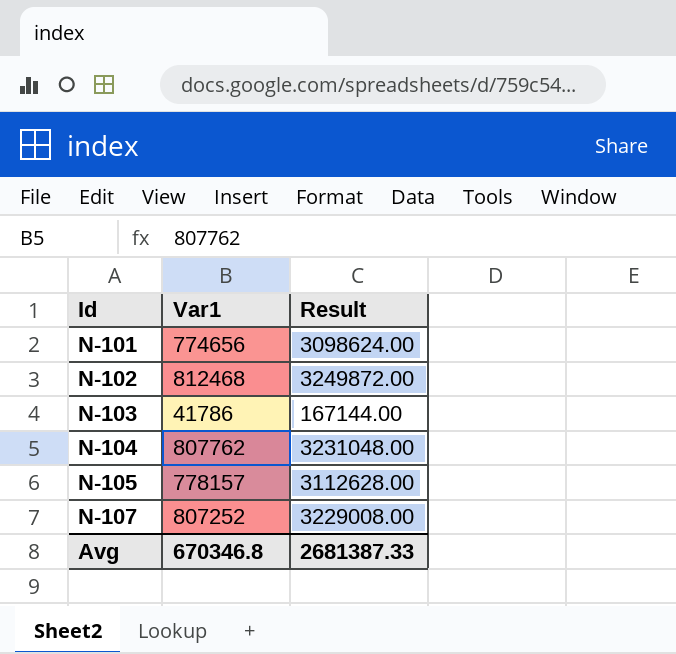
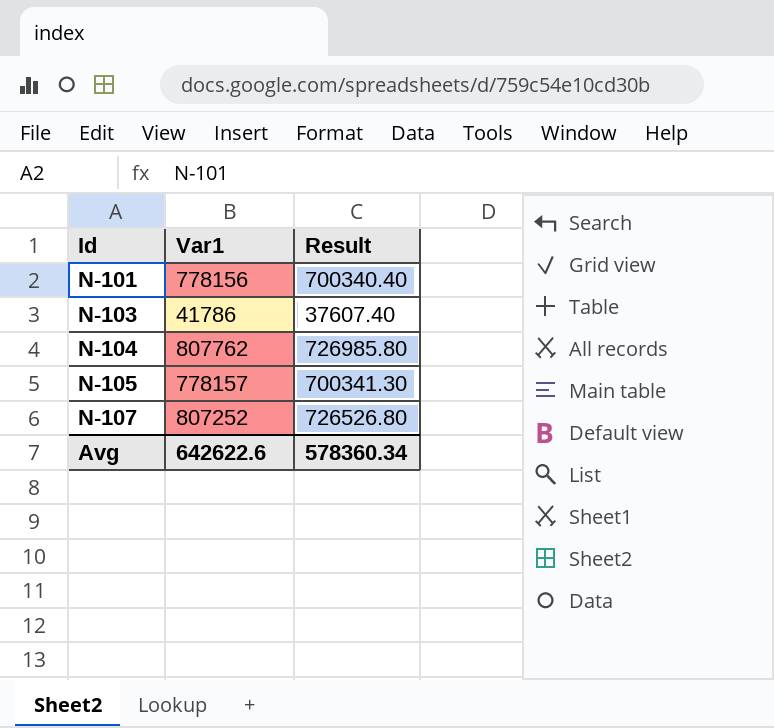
column Result | formula: [Var1] * 4 -> [Var1] * 0.9
row N-102: 812468 | 3249872.00 -> none
N-101 | Var1: 774656 -> 778156
Avg | Var1: 670346.8 -> 642622.6
Avg | Result: 2681387.33 -> 578360.34

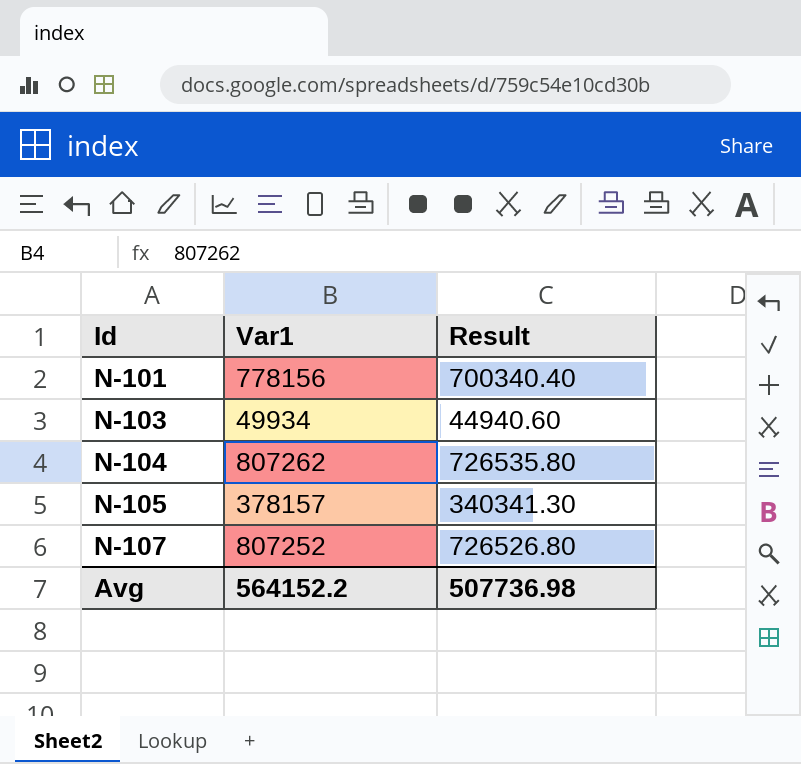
N-103 | Var1: 41786 -> 49934
N-103 | Result: 37607.40 -> 44940.60
N-104 | Var1: 807762 -> 807262
N-104 | Result: 726985.80 -> 726535.80
N-105 | Var1: 778157 -> 378157
N-105 | Result: 700341.30 -> 340341.30
Avg | Var1: 642622.6 -> 564152.2
Avg | Result: 578360.34 -> 507736.98

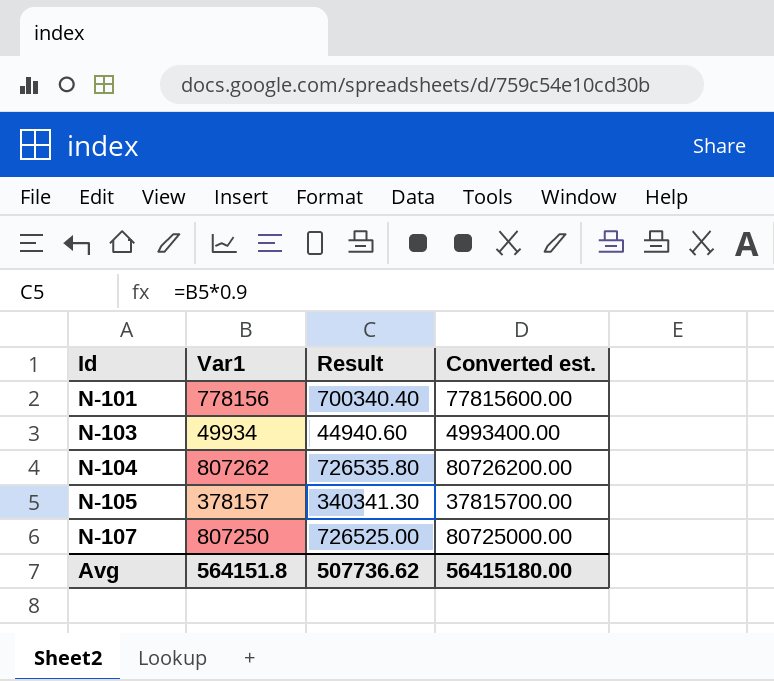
column Converted est. | formula: none -> [Var1] * 100
N-107 | Var1: 807252 -> 807250
N-107 | Result: 726526.80 -> 726525.00
Avg | Var1: 564152.2 -> 564151.8
Avg | Result: 507736.98 -> 507736.62

